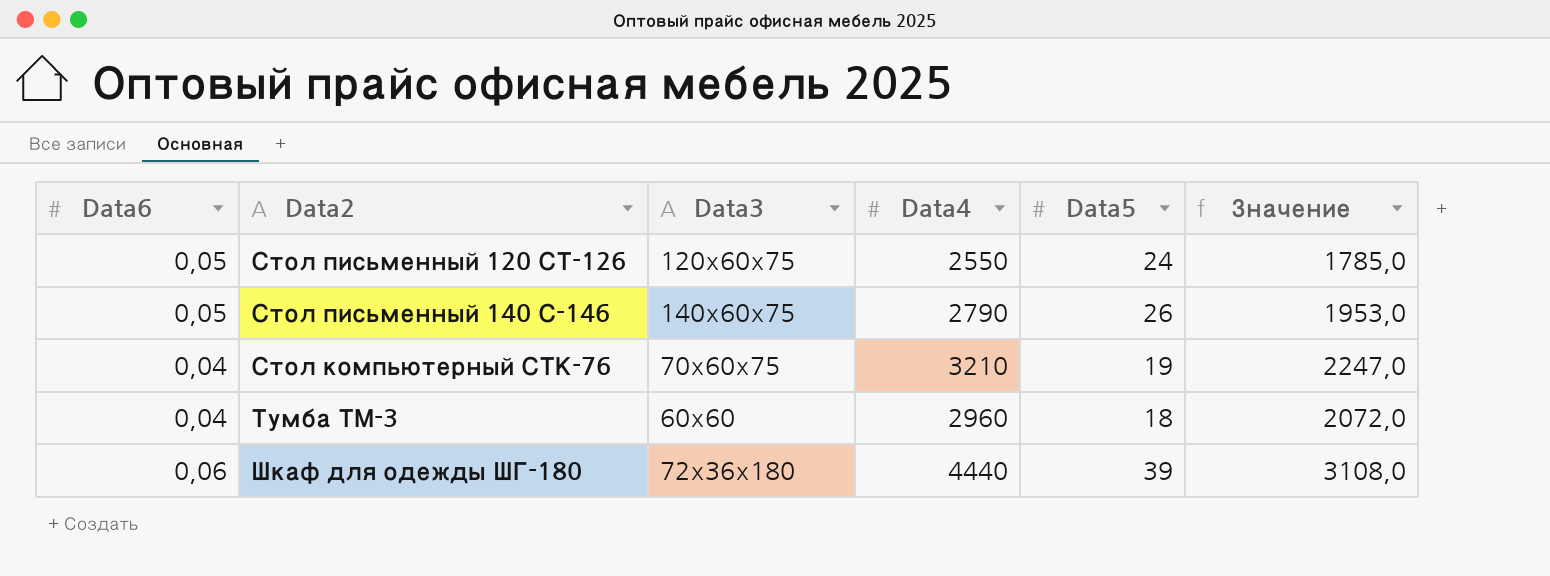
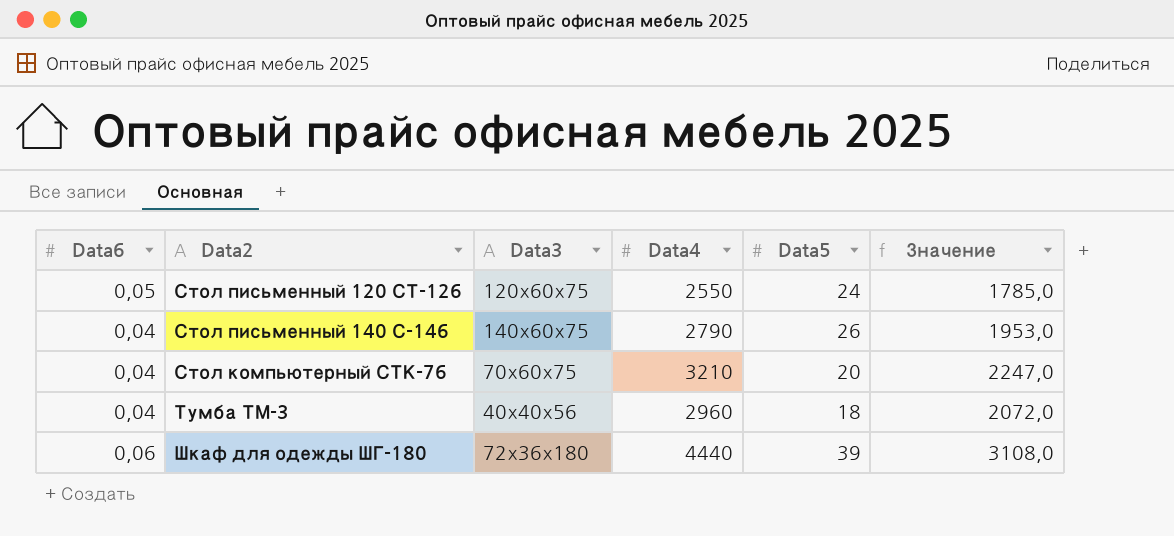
Стол письменный 140 С-146 | Data6: 0,05 -> 0,04
Стол компьютерный СТК-76 | Data5: 19 -> 20
Тумба ТМ-3 | Data3: 60х60 -> 40х40х56

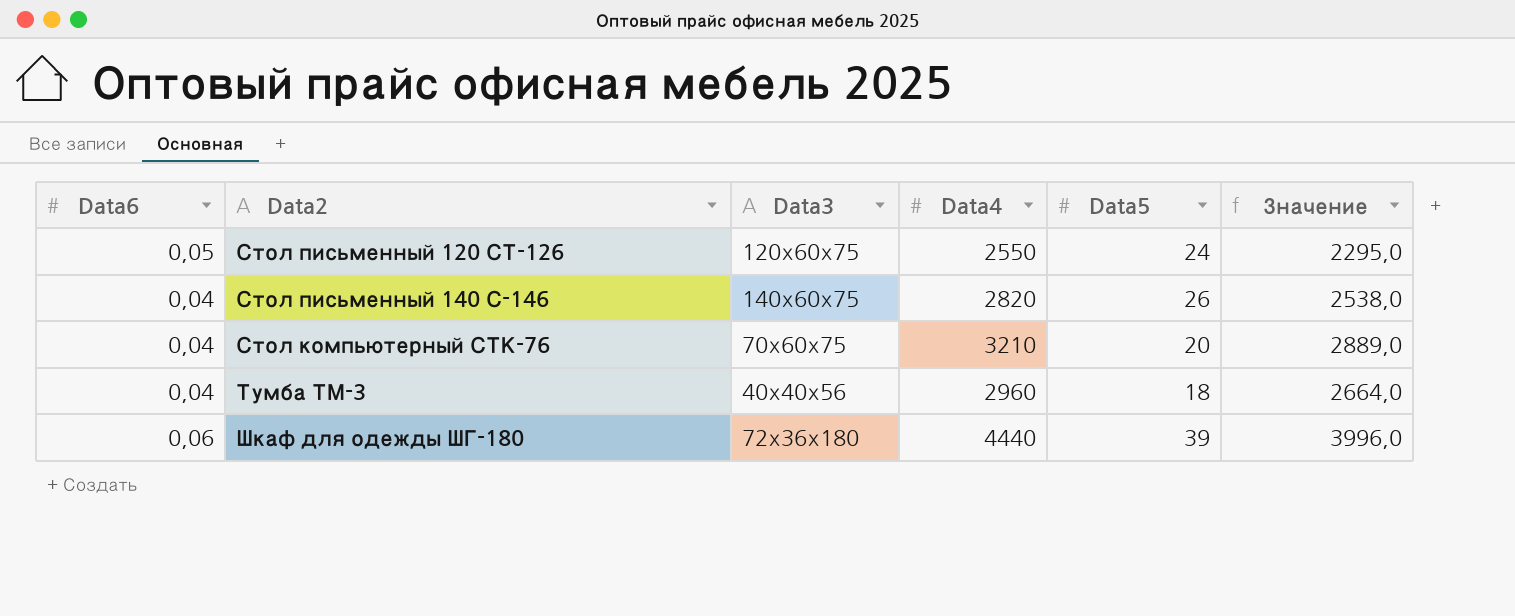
column Значение | formula: [Data4] * 0,7 -> [Data4] * 0,9
Стол письменный 140 С-146 | Data4: 2790 -> 2820

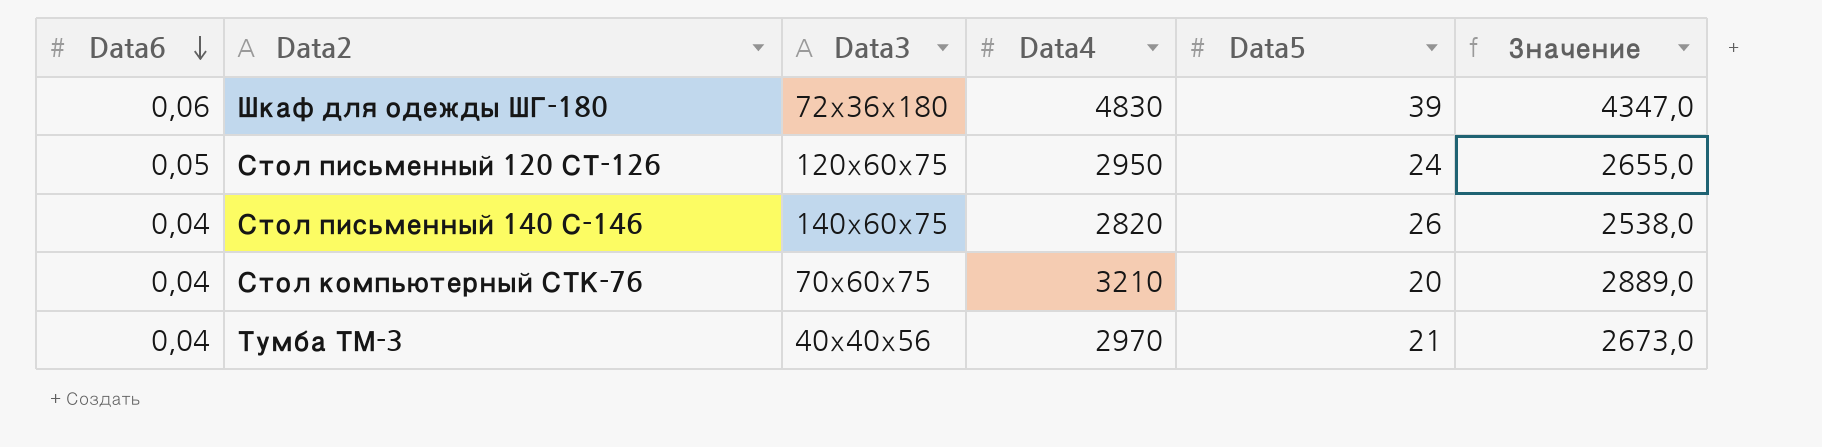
row order: none -> Data6 descending
Шкаф для одежды ШГ-180 | Data4: 4440 -> 4830
Шкаф для одежды ШГ-180 | Значение: 3996,0 -> 4347,0
Стол письменный 120 СТ-126 | Data4: 2550 -> 2950
Стол письменный 120 СТ-126 | Значение: 2295,0 -> 2655,0
Тумба ТМ-3 | Data4: 2960 -> 2970
Тумба ТМ-3 | Data5: 18 -> 21
Тумба ТМ-3 | Значение: 2664,0 -> 2673,0

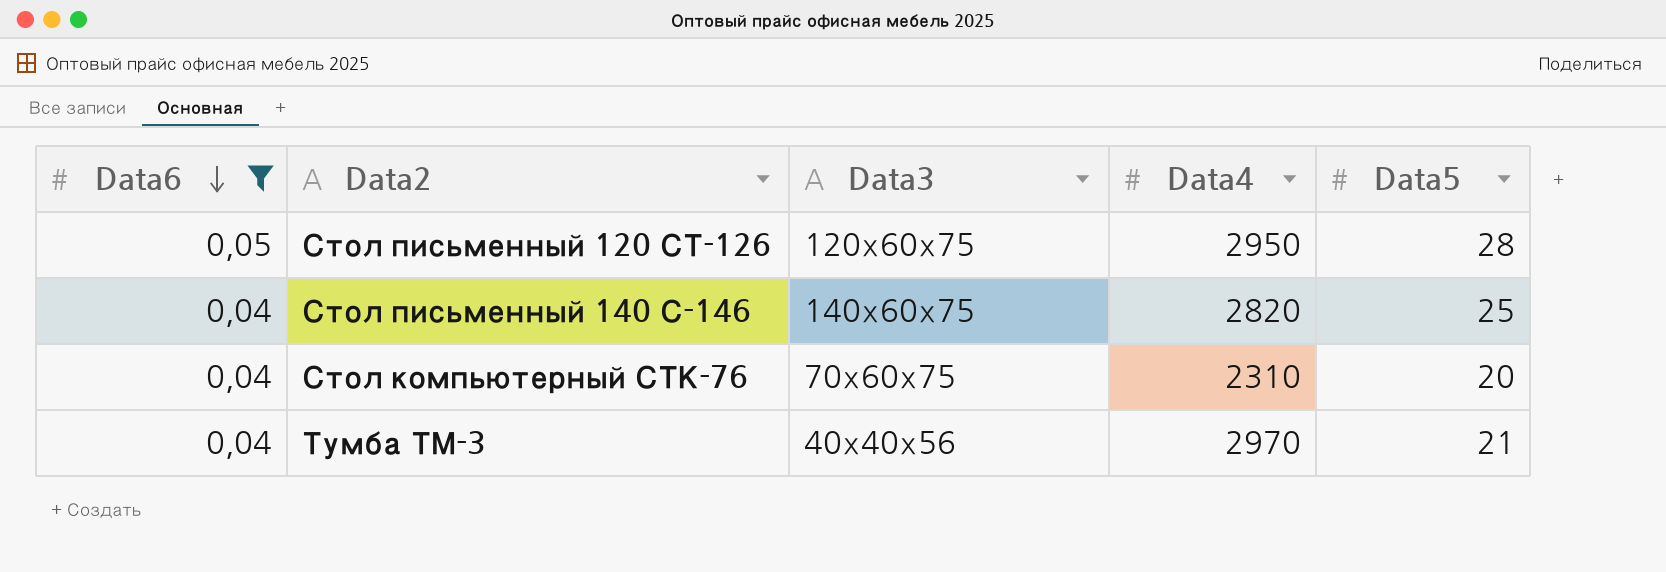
filter: none -> Data6 != 0,06
column Значение | formula: [Data4] * 0,9 -> none
Стол письменный 120 СТ-126 | Data5: 24 -> 28
Стол письменный 140 С-146 | Data5: 26 -> 25
Стол компьютерный СТК-76 | Data4: 3210 -> 2310

